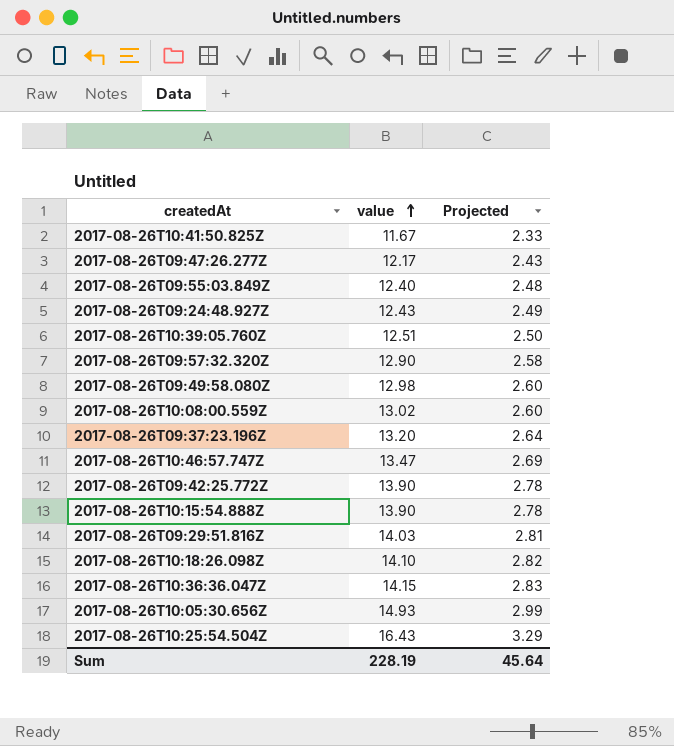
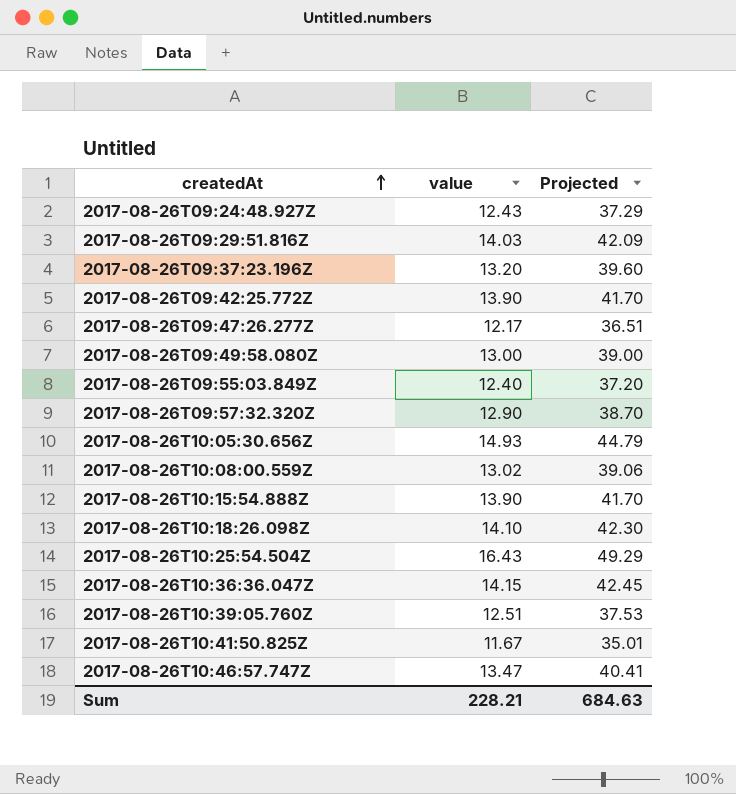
row order: value ascending -> createdAt ascending
column Projected | formula: [value] * 0.2 -> [value] * 3
2017-08-26T09:49:58.080Z | value: 12.98 -> 13.00
Sum | value: 228.19 -> 228.21
Sum | Projected: 45.64 -> 684.63

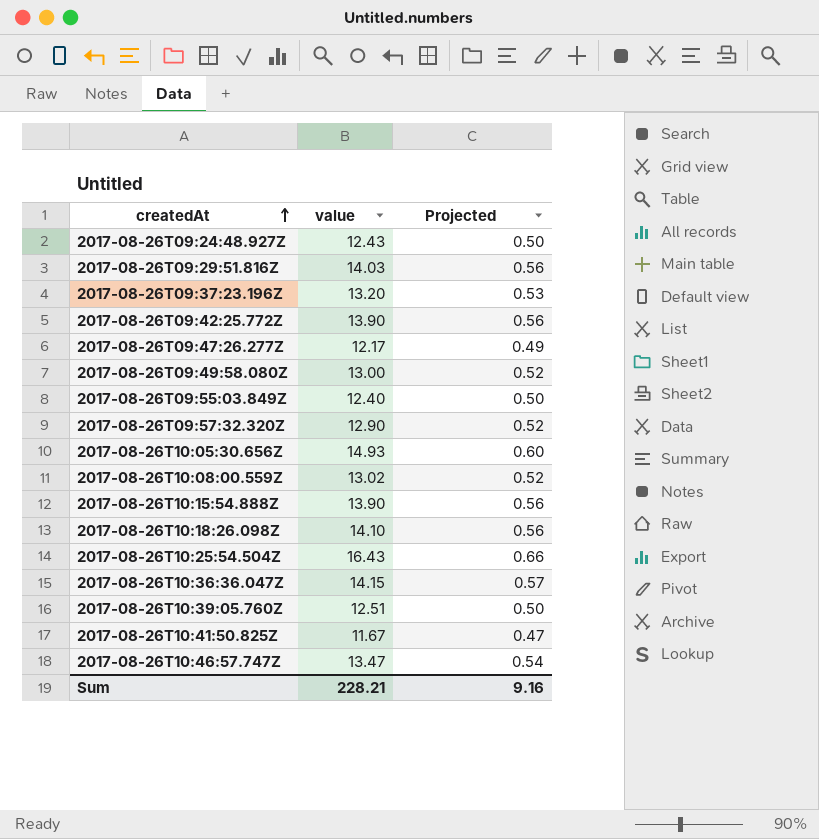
column Projected | formula: [value] * 3 -> [value] * 0.04
Sum | Projected: 684.63 -> 9.16

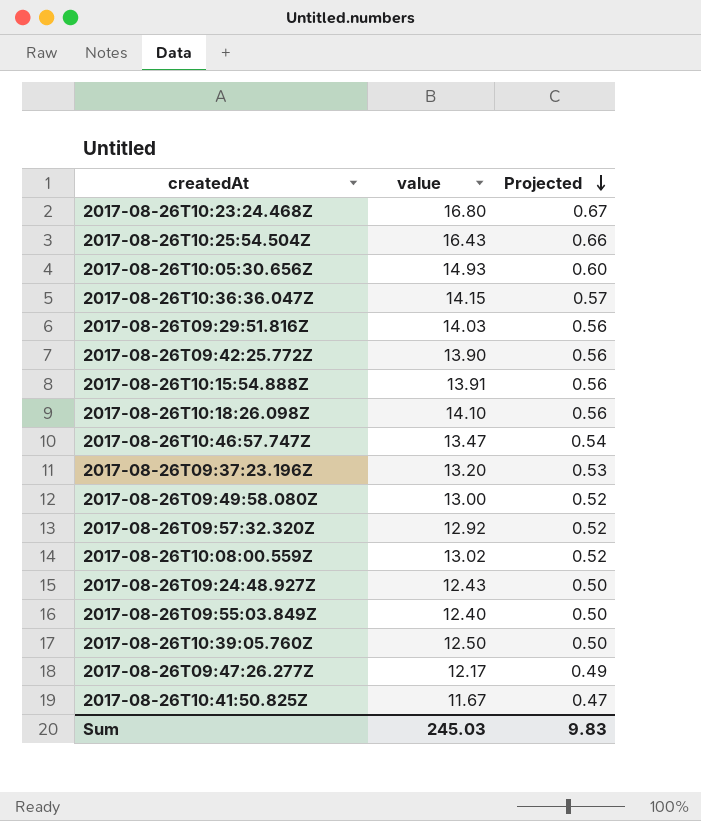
row order: createdAt ascending -> Projected descending
row 2017-08-26T10:23:24.468Z: none -> 16.80 | 0.67
2017-08-26T10:15:54.888Z | value: 13.90 -> 13.91
2017-08-26T09:57:32.320Z | value: 12.90 -> 12.92
2017-08-26T10:39:05.760Z | value: 12.51 -> 12.50
Sum | value: 228.21 -> 245.03
Sum | Projected: 9.16 -> 9.83

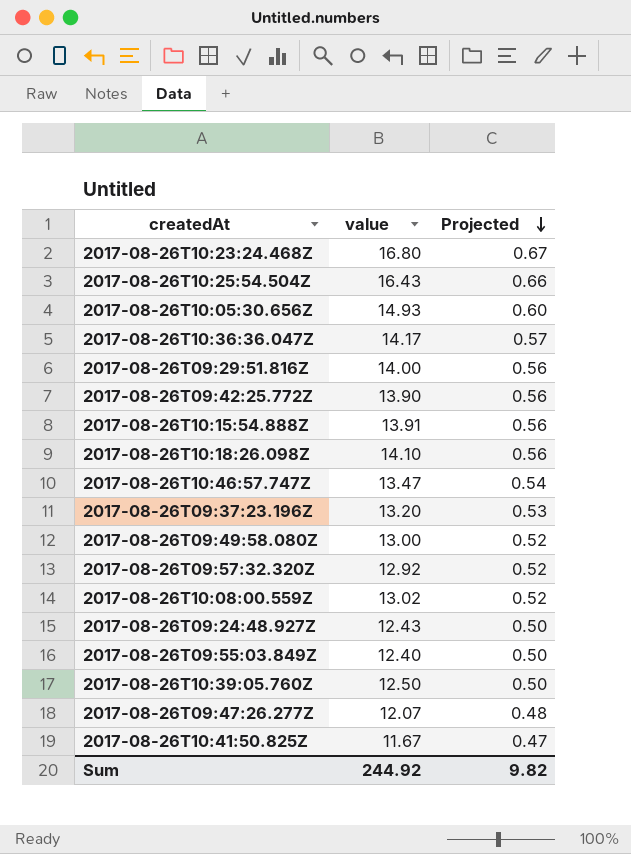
2017-08-26T10:36:36.047Z | value: 14.15 -> 14.17
2017-08-26T09:29:51.816Z | value: 14.03 -> 14.00
2017-08-26T09:47:26.277Z | value: 12.17 -> 12.07
2017-08-26T09:47:26.277Z | Projected: 0.49 -> 0.48
Sum | value: 245.03 -> 244.92
Sum | Projected: 9.83 -> 9.82

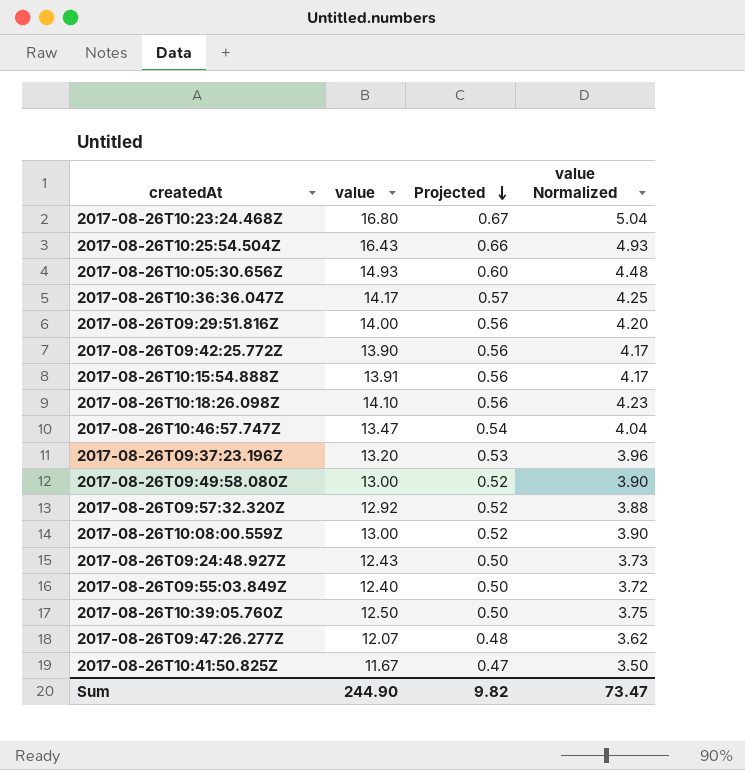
column value Normalized | formula: none -> [value] * 0.3
2017-08-26T10:08:00.559Z | value: 13.02 -> 13.00
Sum | value: 244.92 -> 244.90

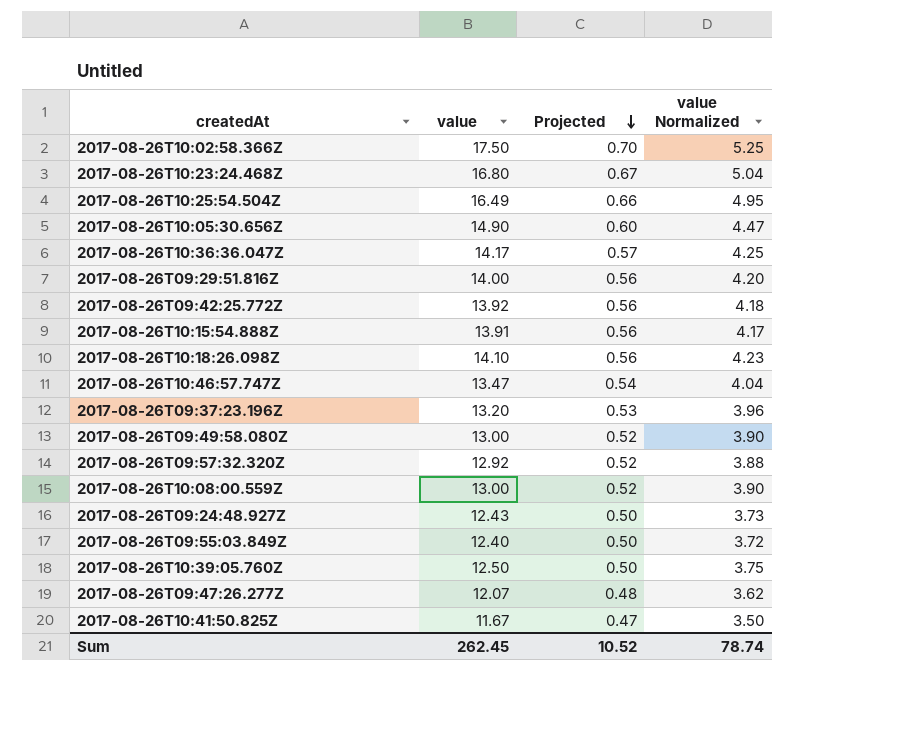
row 2017-08-26T10:02:58.366Z: none -> 17.50 | 0.70 | 5.25
2017-08-26T10:25:54.504Z | value: 16.43 -> 16.49
2017-08-26T10:25:54.504Z | value Normalized: 4.93 -> 4.95
2017-08-26T10:05:30.656Z | value: 14.93 -> 14.90
2017-08-26T10:05:30.656Z | value Normalized: 4.48 -> 4.47
2017-08-26T09:42:25.772Z | value: 13.90 -> 13.92
2017-08-26T09:42:25.772Z | value Normalized: 4.17 -> 4.18
Sum | value: 244.90 -> 262.45
Sum | Projected: 9.82 -> 10.52
Sum | value Normalized: 73.47 -> 78.74

